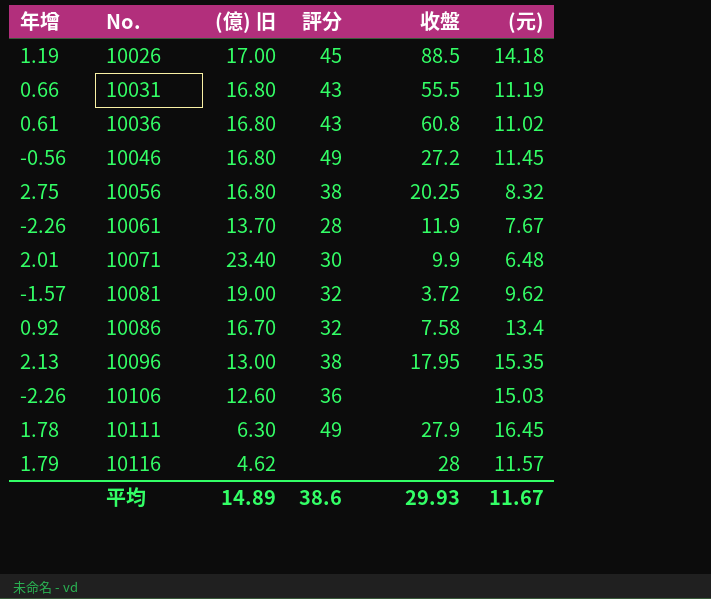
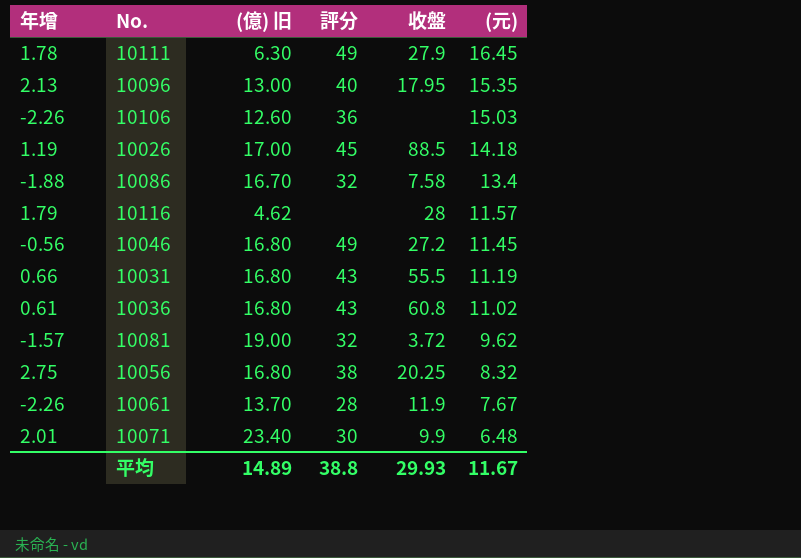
row order: No. ascending -> (元) descending
10096 | 評分: 38 -> 40
10086 | 年增: 0.92 -> -1.88
平均 | 評分: 38.6 -> 38.8

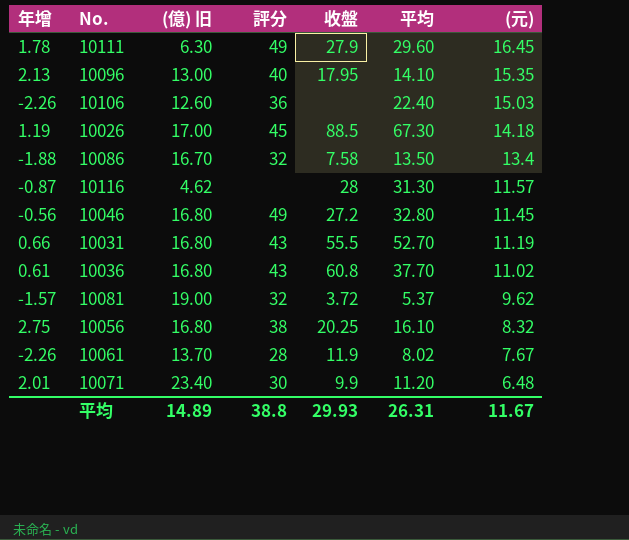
column 平均 | position: none -> 6
10116 | 年增: 1.79 -> -0.87

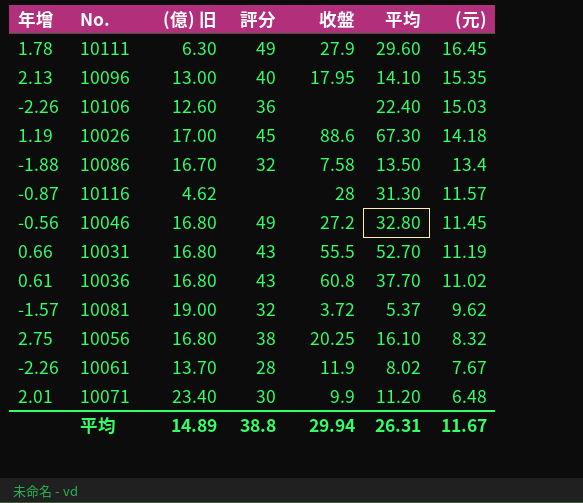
10026 | 收盤: 88.5 -> 88.6
平均 | 收盤: 29.93 -> 29.94

